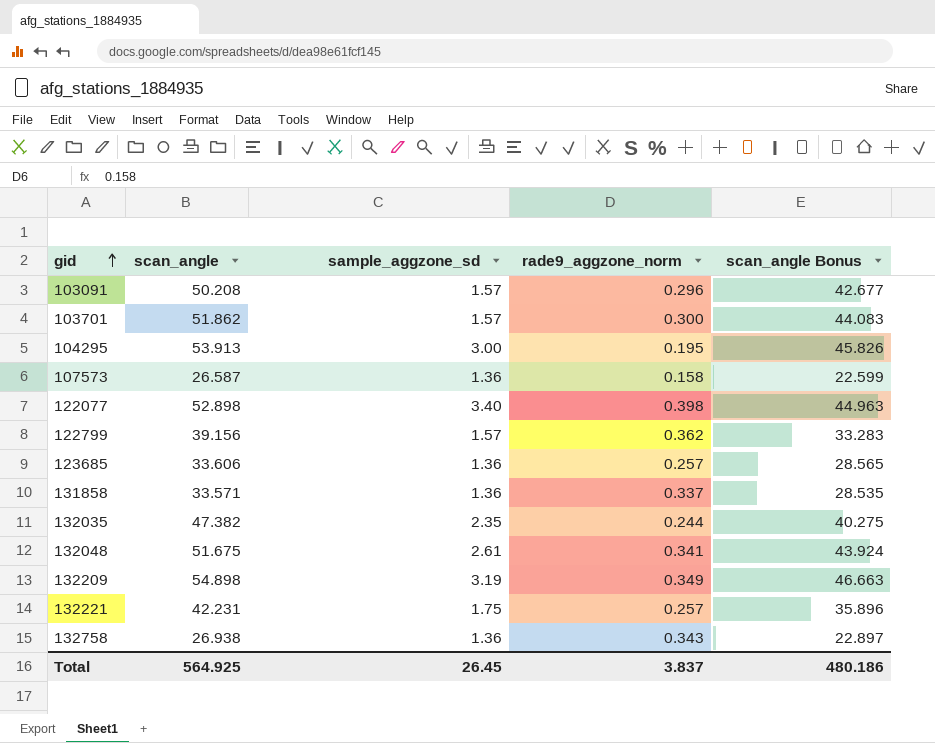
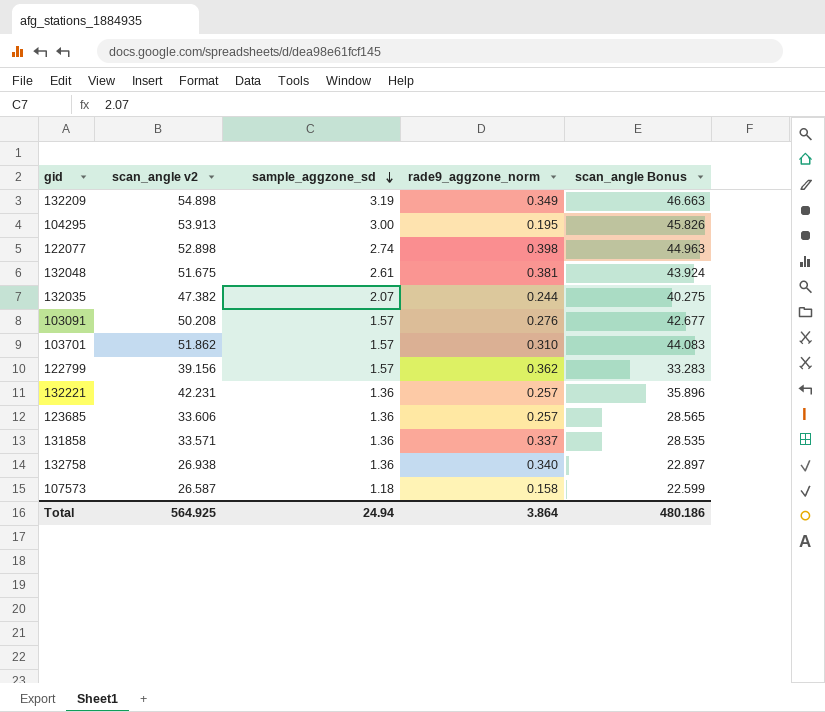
row order: gid ascending -> sample_aggzone_sd descending
column name: scan_angle -> scan_angle v2
122077 | sample_aggzone_sd: 3.40 -> 2.74
132048 | rade9_aggzone_norm: 0.341 -> 0.381
132035 | sample_aggzone_sd: 2.35 -> 2.07
103091 | rade9_aggzone_norm: 0.296 -> 0.276
103701 | rade9_aggzone_norm: 0.300 -> 0.310
132221 | sample_aggzone_sd: 1.75 -> 1.36
132758 | rade9_aggzone_norm: 0.343 -> 0.340
107573 | sample_aggzone_sd: 1.36 -> 1.18
Total | sample_aggzone_sd: 26.45 -> 24.94
Total | rade9_aggzone_norm: 3.837 -> 3.864

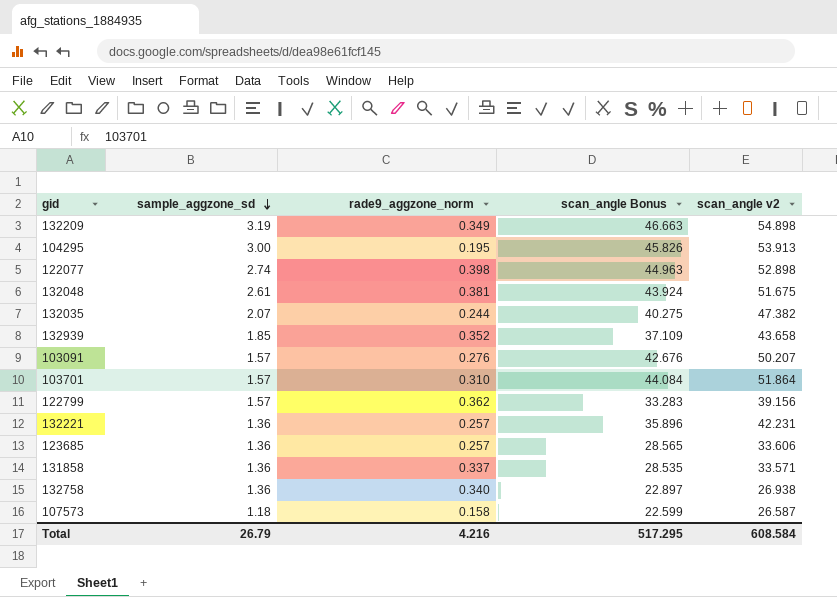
column scan_angle v2 | position: 2 -> 5
row 132939: none -> 1.85 | 0.352 | 37.109 | 43.658
103091 | scan_angle Bonus: 42.677 -> 42.676
103091 | scan_angle v2: 50.208 -> 50.207
103701 | scan_angle Bonus: 44.083 -> 44.084
103701 | scan_angle v2: 51.862 -> 51.864
Total | sample_aggzone_sd: 24.94 -> 26.79
Total | rade9_aggzone_norm: 3.864 -> 4.216
Total | scan_angle Bonus: 480.186 -> 517.295
Total | scan_angle v2: 564.925 -> 608.584

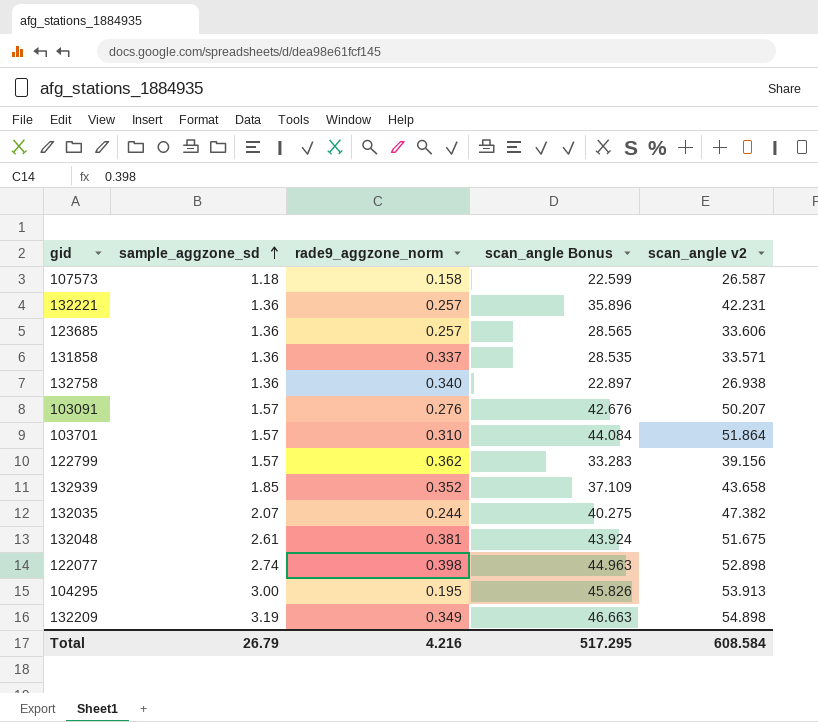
row order: sample_aggzone_sd descending -> sample_aggzone_sd ascending

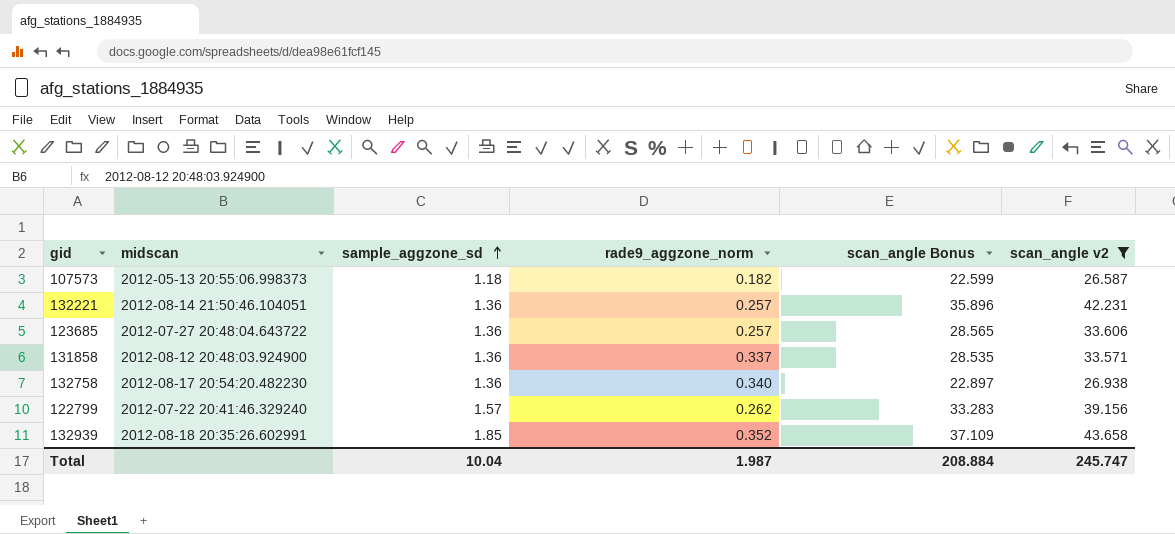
filter: none -> scan_angle v2 <= 43.658
column midscan | position: none -> 2
107573 | rade9_aggzone_norm: 0.158 -> 0.182
122799 | rade9_aggzone_norm: 0.362 -> 0.262
Total | sample_aggzone_sd: 26.79 -> 10.04
Total | rade9_aggzone_norm: 4.216 -> 1.987
Total | scan_angle Bonus: 517.295 -> 208.884
Total | scan_angle v2: 608.584 -> 245.747

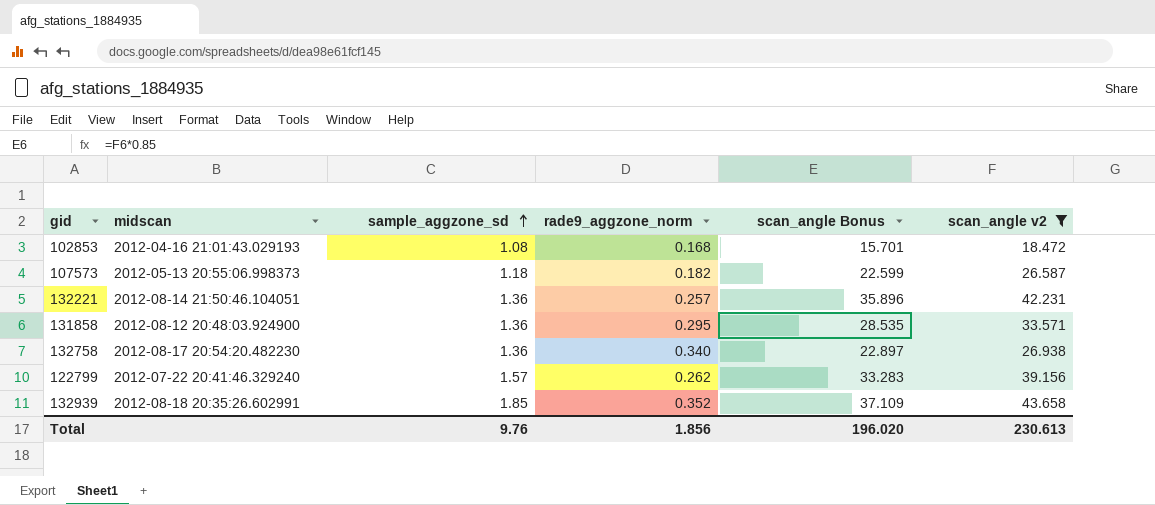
row 123685: 2012-07-27 20:48:04.643722 | 1.36 | 0.257 | 28.565 | 33.606 -> none
row 102853: none -> 2012-04-16 21:01:43.029193 | 1.08 | 0.168 | 15.701 | 18.472
131858 | rade9_aggzone_norm: 0.337 -> 0.295
Total | sample_aggzone_sd: 10.04 -> 9.76
Total | rade9_aggzone_norm: 1.987 -> 1.856
Total | scan_angle Bonus: 208.884 -> 196.020
Total | scan_angle v2: 245.747 -> 230.613

